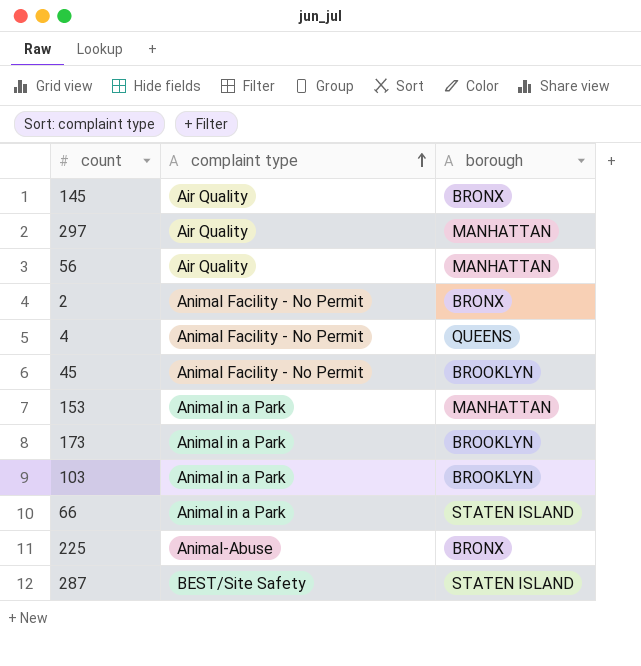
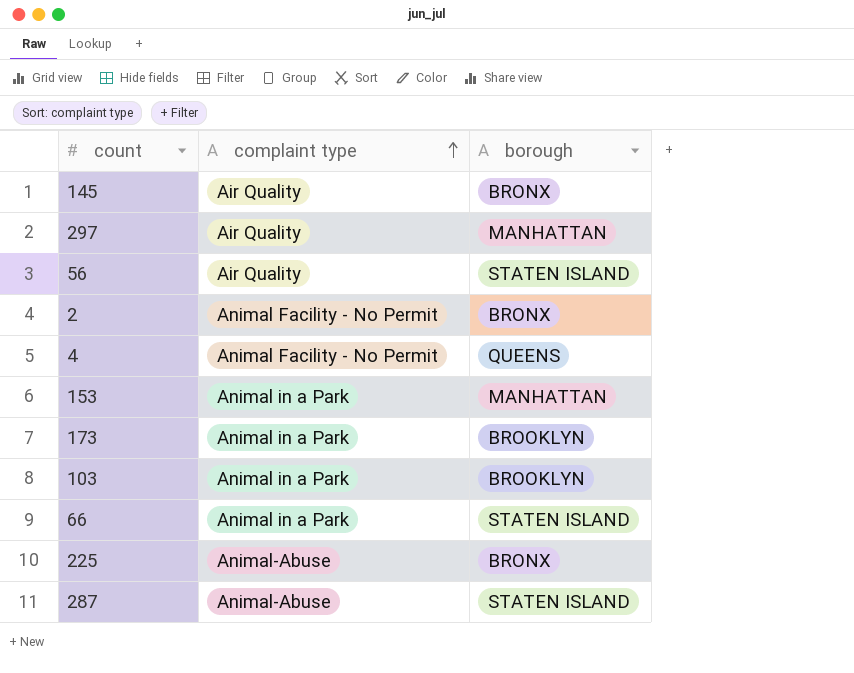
row 45: Animal Facility - No Permit | BROOKLYN -> none
56 | borough: MANHATTAN -> STATEN ISLAND
287 | complaint type: BEST/Site Safety -> Animal-Abuse

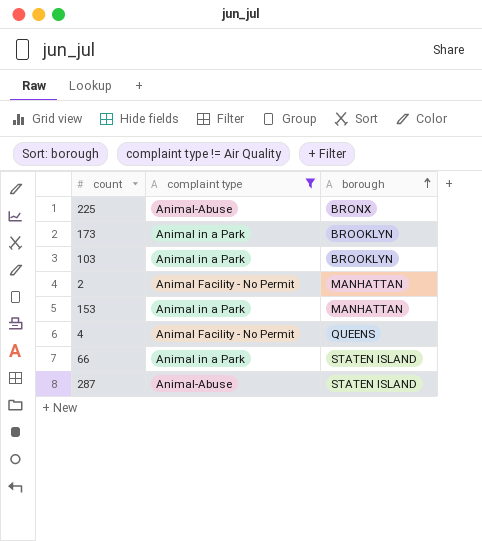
filter: none -> complaint type != Air Quality
row order: complaint type ascending -> borough ascending
2 | borough: BRONX -> MANHATTAN

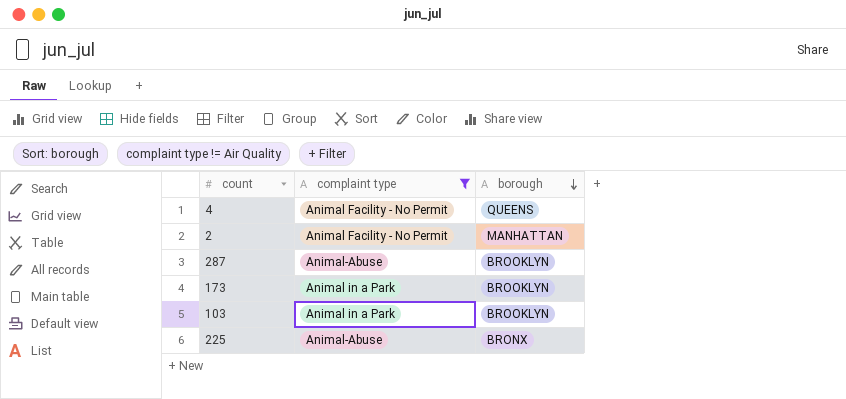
row order: borough ascending -> borough descending
row 153: Animal in a Park | MANHATTAN -> none
row 66: Animal in a Park | STATEN ISLAND -> none
287 | borough: STATEN ISLAND -> BROOKLYN

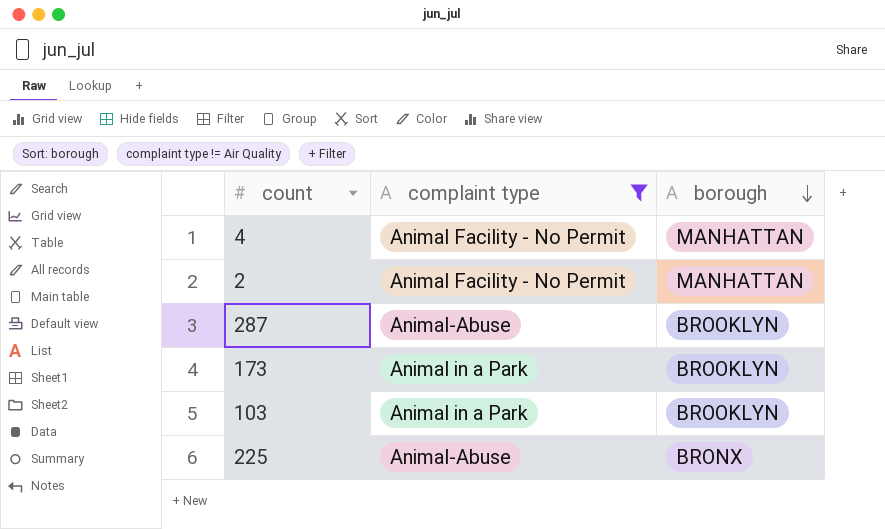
4 | borough: QUEENS -> MANHATTAN

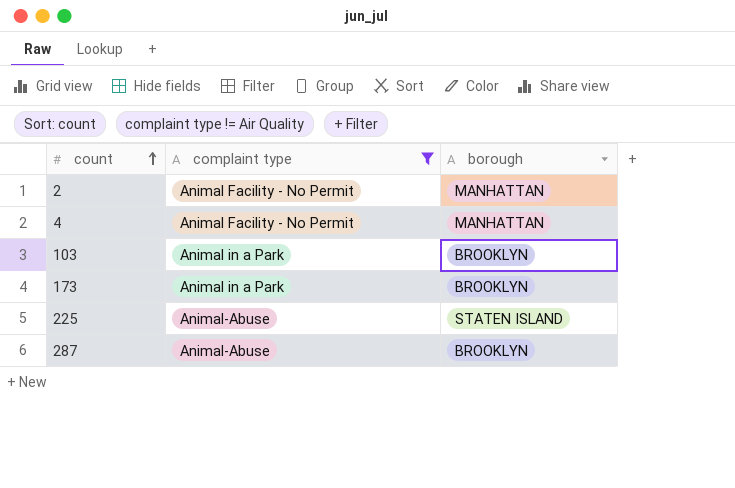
row order: borough descending -> count ascending
225 | borough: BRONX -> STATEN ISLAND

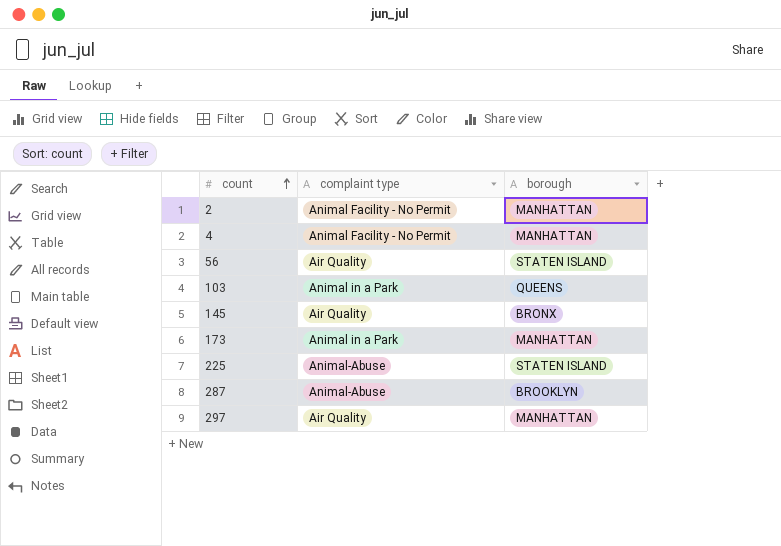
filter: complaint type != Air Quality -> none
103 | borough: BROOKLYN -> QUEENS
173 | borough: BROOKLYN -> MANHATTAN

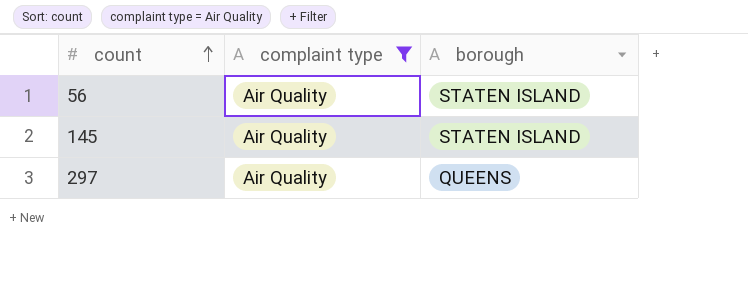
filter: none -> complaint type = Air Quality
145 | borough: BRONX -> STATEN ISLAND
297 | borough: MANHATTAN -> QUEENS

